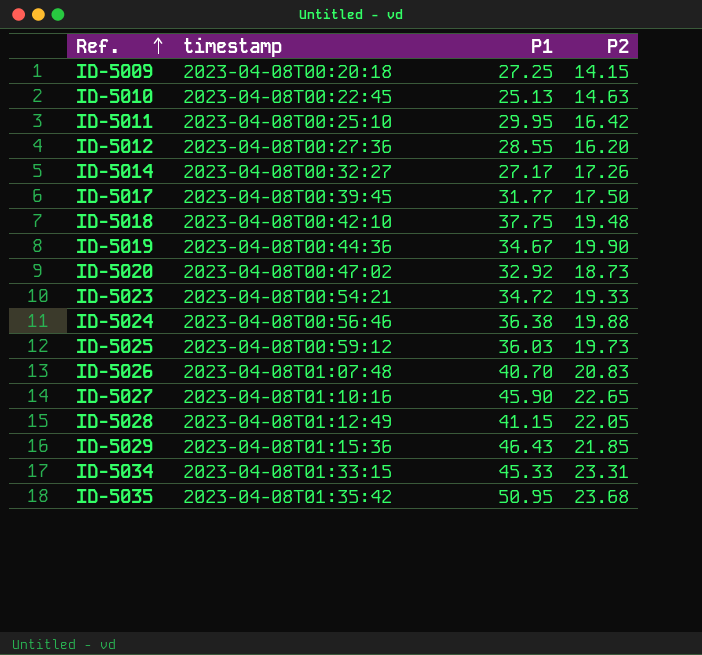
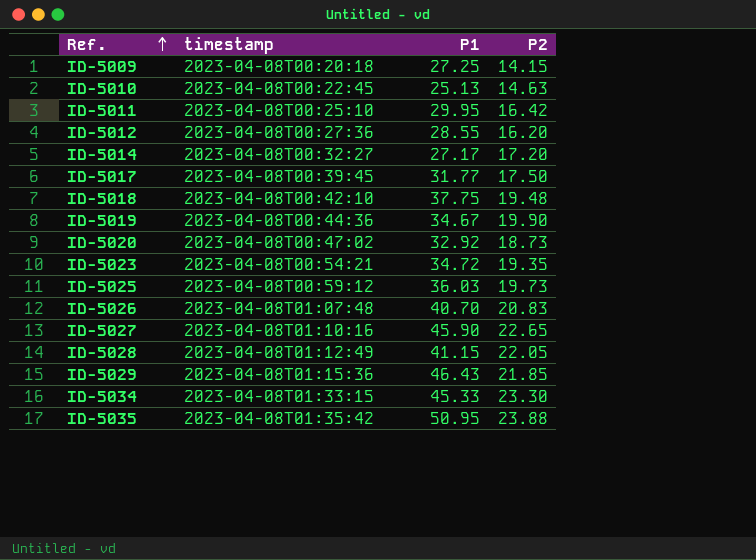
row ID-5024: 2023-04-08T00:56:46 | 36.38 | 19.88 -> none
ID-5014 | P2: 17.26 -> 17.20
ID-5023 | P2: 19.33 -> 19.35
ID-5034 | P2: 23.31 -> 23.30
ID-5035 | P2: 23.68 -> 23.88

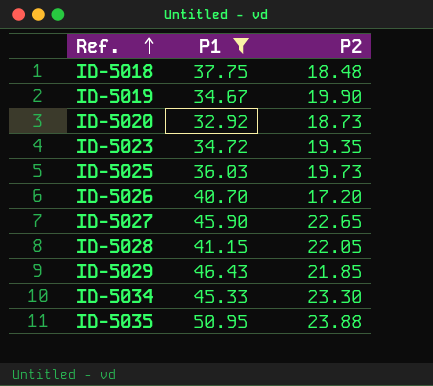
filter: none -> P1 >= 32.92
column timestamp | position: 2 -> none
ID-5018 | P2: 19.48 -> 18.48
ID-5026 | P2: 20.83 -> 17.20

